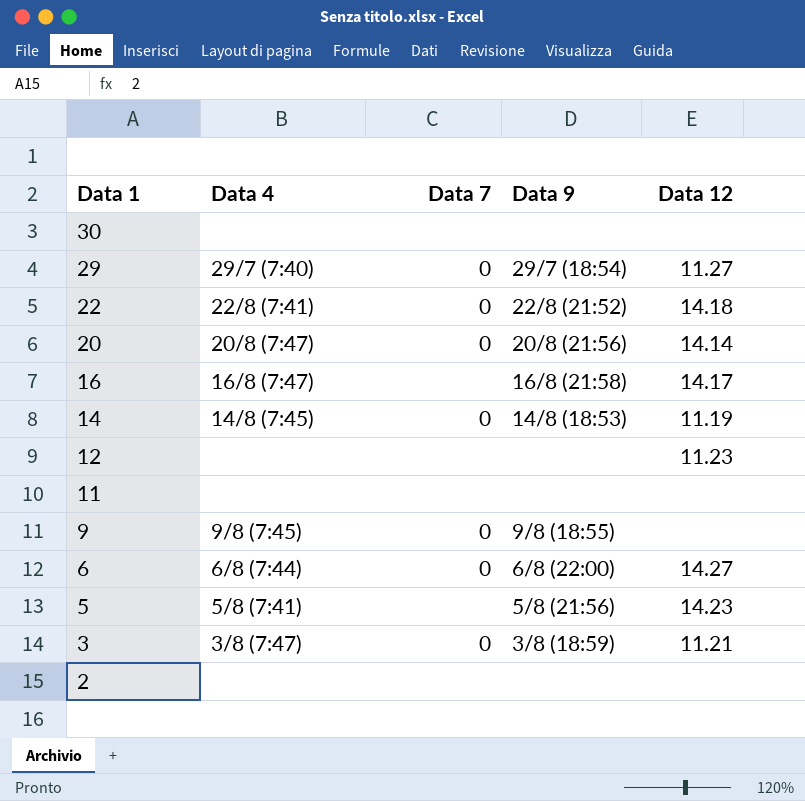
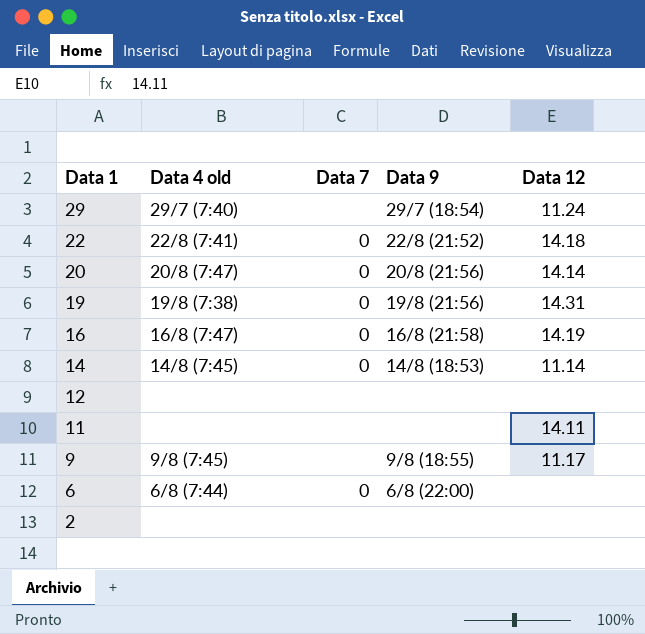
column name: Data 4 -> Data 4 old
row 30: none | none | none | none -> none
row 5: 5/8 (7:41) | none | 5/8 (21:56) | 14.23 -> none
row 3: 3/8 (7:47) | 0 | 3/8 (18:59) | 11.21 -> none
29 | Data 7: 0 -> none
29 | Data 12: 11.27 -> 11.24
row 19: none -> 19/8 (7:38) | 0 | 19/8 (21:56) | 14.31
16 | Data 7: none -> 0
16 | Data 12: 14.17 -> 14.19
14 | Data 12: 11.19 -> 11.14
12 | Data 12: 11.23 -> none
11 | Data 12: none -> 14.11
9 | Data 7: 0 -> none
9 | Data 12: none -> 11.17
6 | Data 12: 14.27 -> none

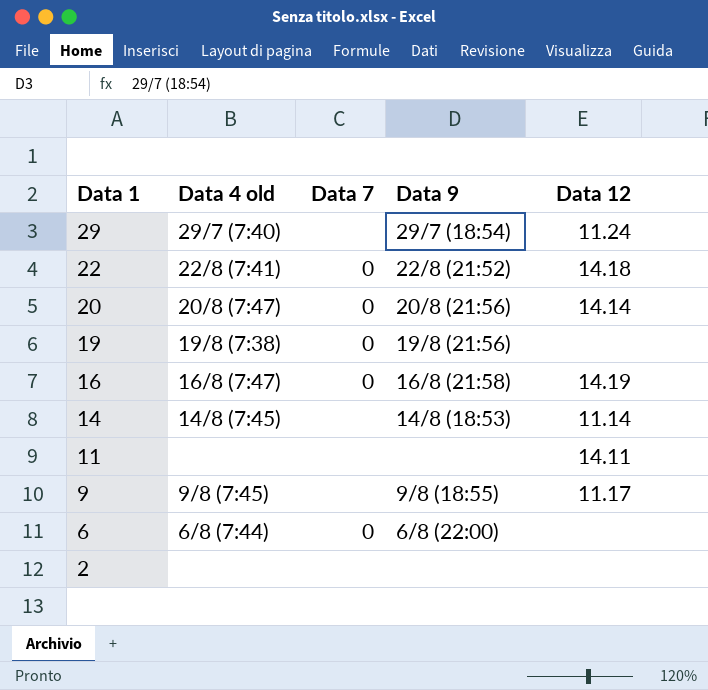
row 12: none | none | none | none -> none
19 | Data 12: 14.31 -> none
14 | Data 7: 0 -> none

